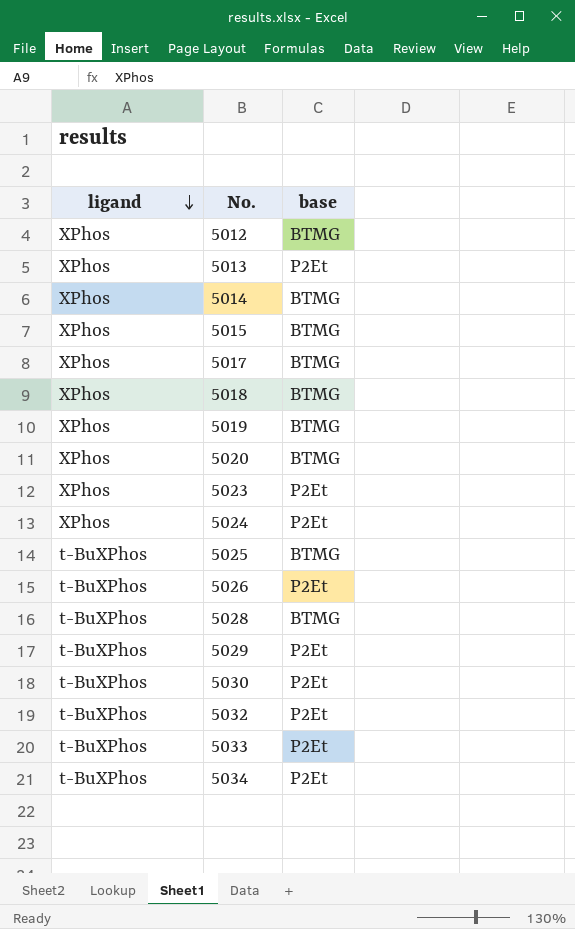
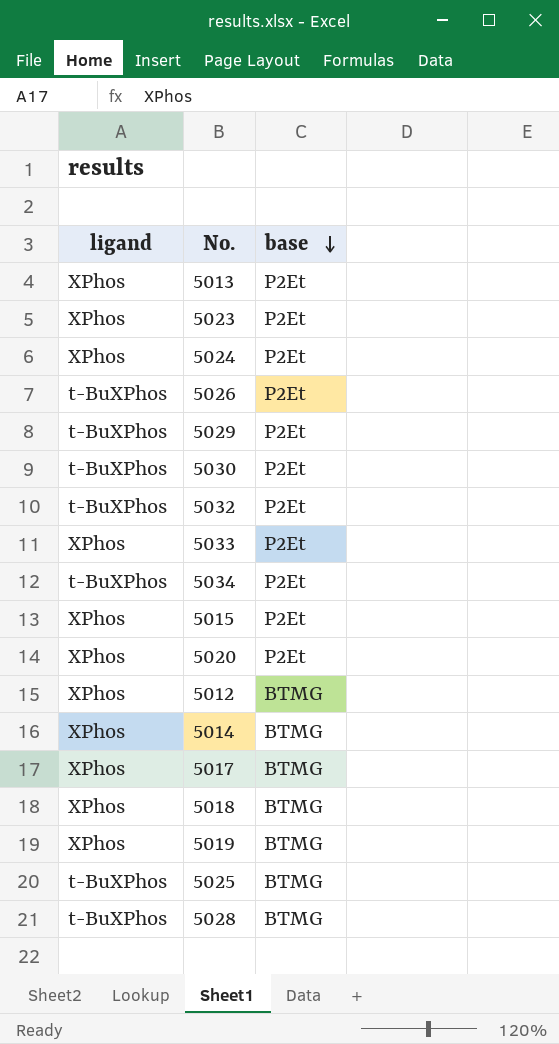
row order: ligand descending -> base descending
5033 | ligand: t-BuXPhos -> XPhos
5015 | base: BTMG -> P2Et
5020 | base: BTMG -> P2Et

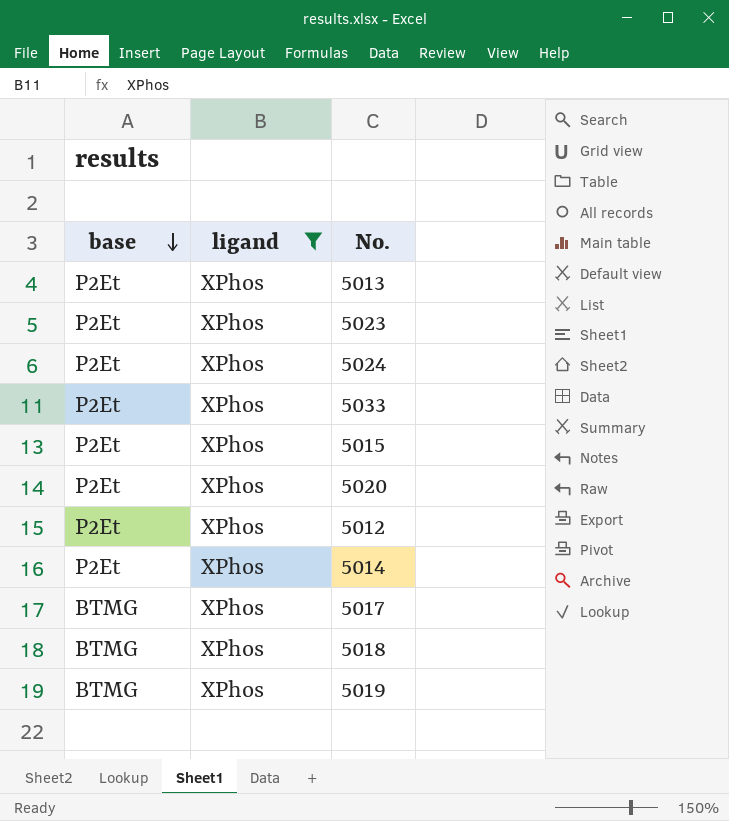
filter: none -> ligand = XPhos
column base | position: 3 -> 1
5012 | base: BTMG -> P2Et
5014 | base: BTMG -> P2Et

